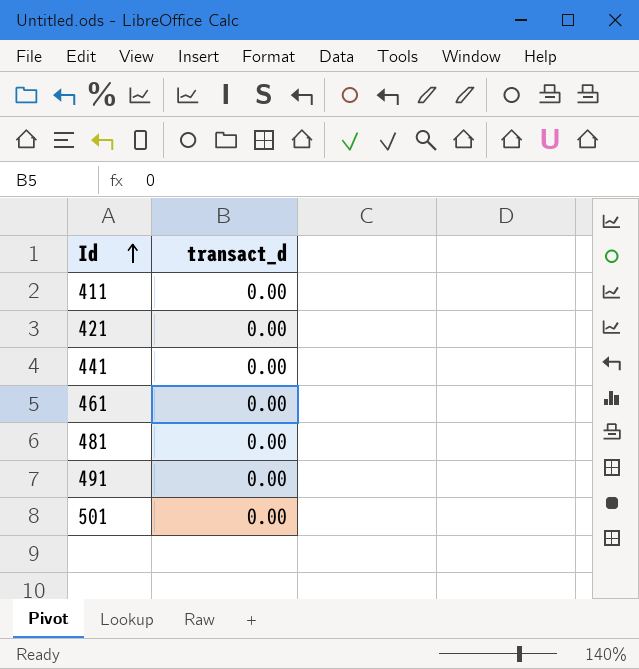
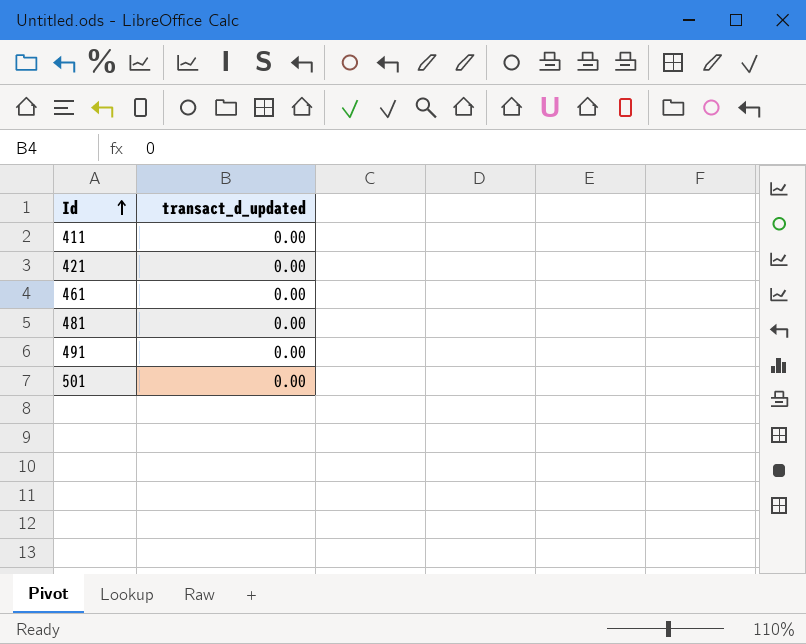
column name: transact_d -> transact_d_updated
row 441: 0.00 -> none

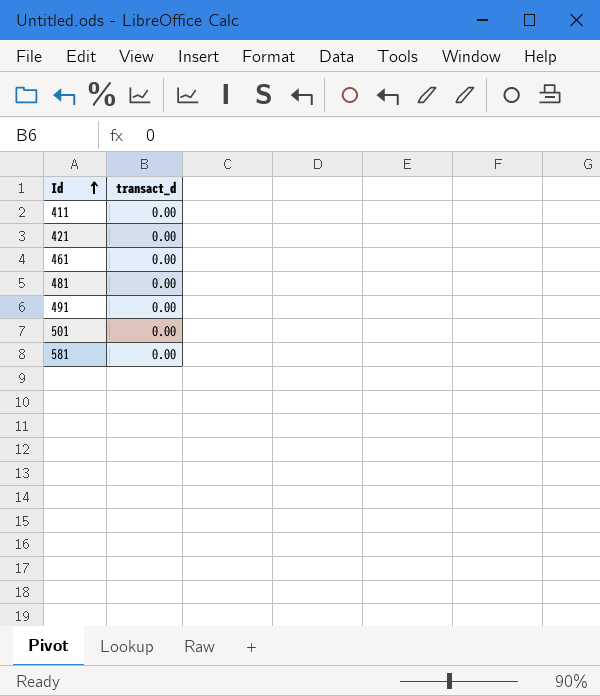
column name: transact_d_updated -> transact_d
row 581: none -> 0.00

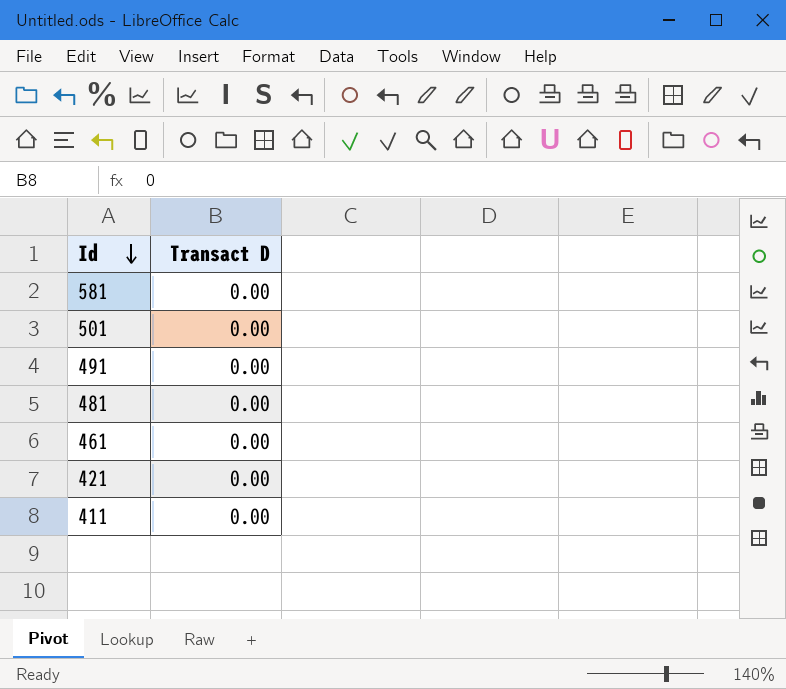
row order: Id ascending -> Id descending
column name: transact_d -> Transact D

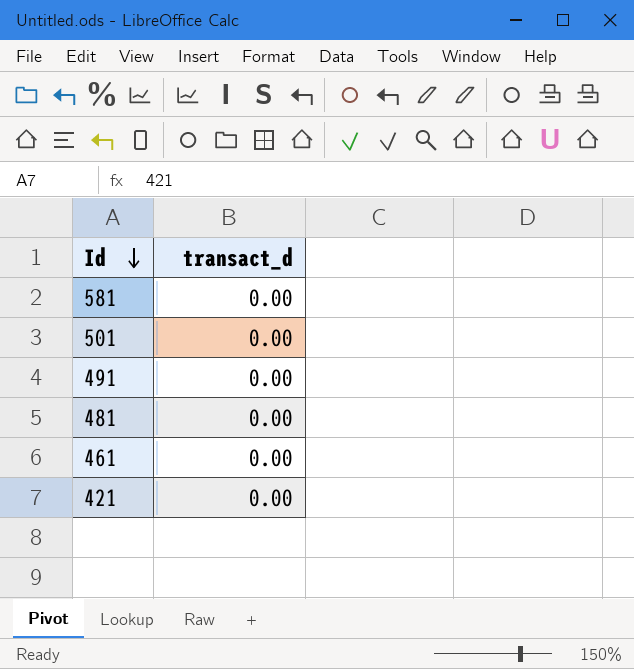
column name: Transact D -> transact_d
row 411: 0.00 -> none

